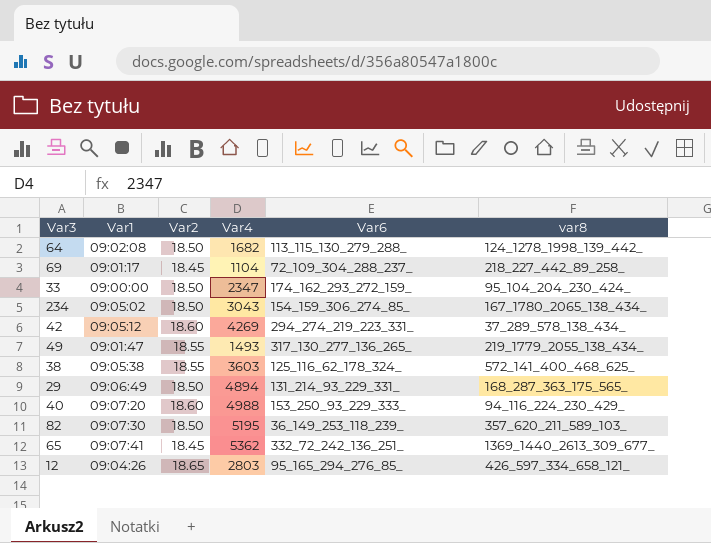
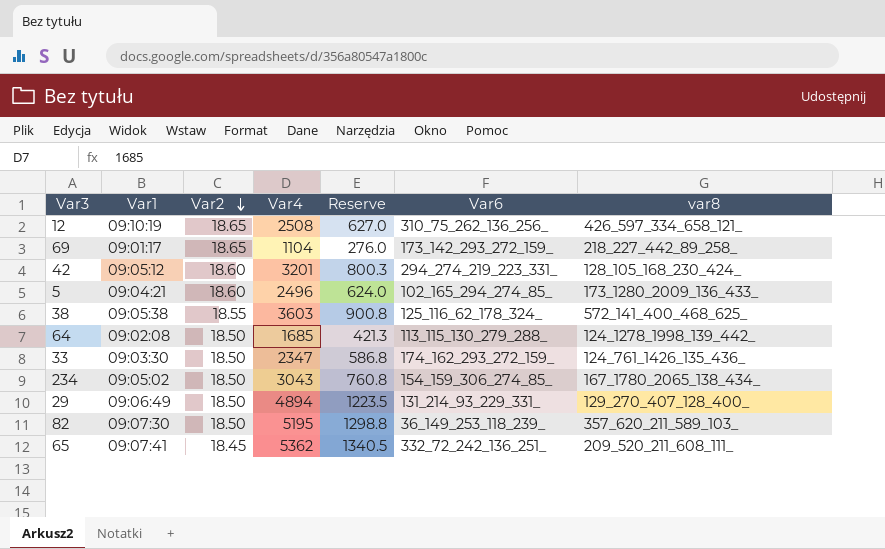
row order: none -> Var2 descending
column Reserve | formula: none -> [Var4] * 0.25
row 49: 09:01:47 | 18.55 | 1493 | 317_130_277_136_265_ | 219_1779_2055_138_434_ -> none
row 40: 09:07:20 | 18.60 | 4988 | 153_250_93_229_333_ | 94_116_224_230_429_ -> none
12 | Var1: 09:04:26 -> 09:10:19
12 | Var4: 2803 -> 2508
12 | Var6: 95_165_294_276_85_ -> 310_75_262_136_256_
69 | Var2: 18.45 -> 18.65
69 | Var6: 72_109_304_288_237_ -> 173_142_293_272_159_
42 | Var4: 4269 -> 3201
42 | var8: 37_289_578_138_434_ -> 128_105_168_230_424_
row 5: none -> 09:04:21 | 18.60 | 2496 | 624.0 | 102_165_294_274_85_ | 173_1280_2009_136_433_
64 | Var4: 1682 -> 1685
33 | Var1: 09:00:00 -> 09:03:30
33 | var8: 95_104_204_230_424_ -> 124_761_1426_135_436_
29 | var8: 168_287_363_175_565_ -> 129_270_407_128_400_
65 | var8: 1369_1440_2613_309_677_ -> 209_520_211_608_111_

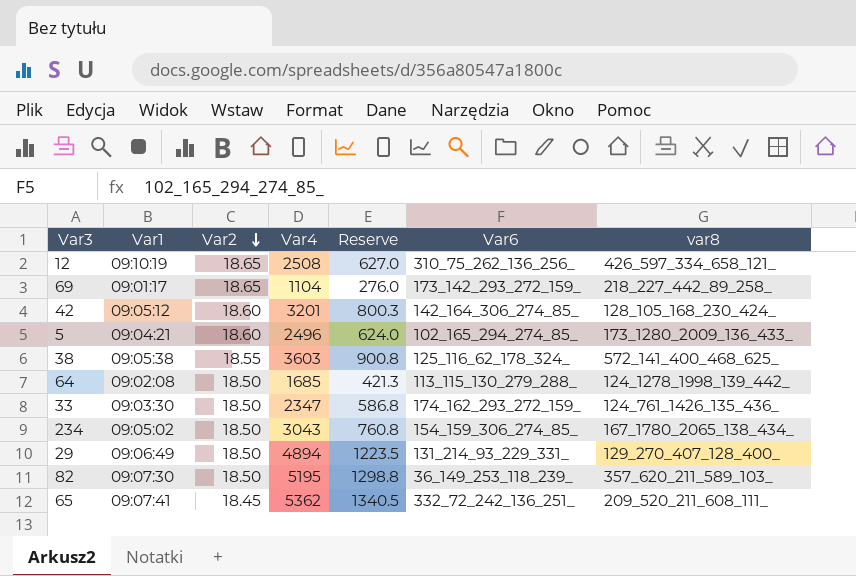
42 | Var6: 294_274_219_223_331_ -> 142_164_306_274_85_

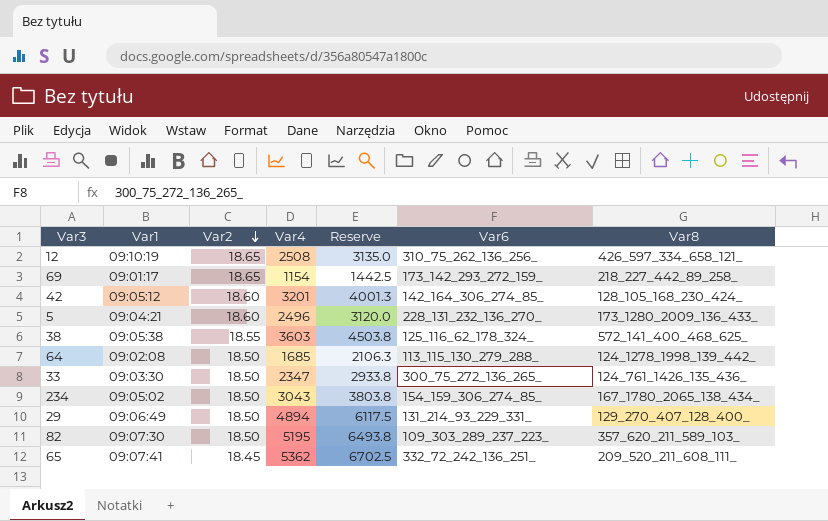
column Reserve | formula: [Var4] * 0.25 -> [Var4] * 1.25
column name: var8 -> Var8
69 | Var4: 1104 -> 1154
5 | Var6: 102_165_294_274_85_ -> 228_131_232_136_270_
33 | Var6: 174_162_293_272_159_ -> 300_75_272_136_265_
82 | Var6: 36_149_253_118_239_ -> 109_303_289_237_223_

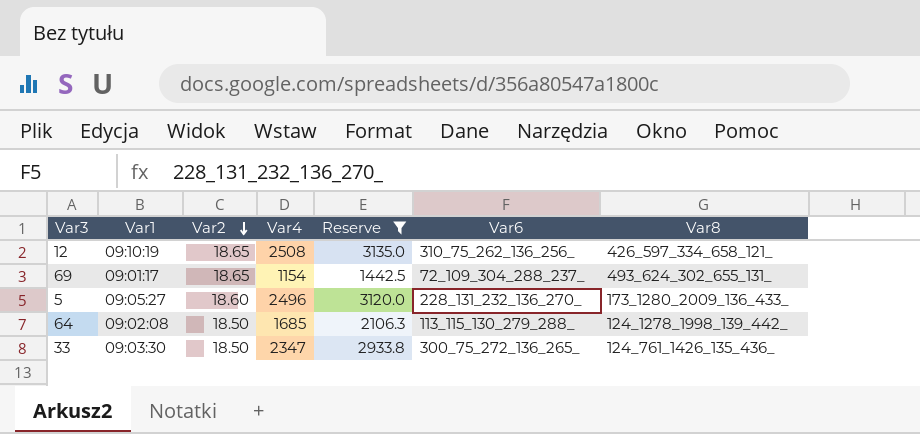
filter: none -> Reserve <= 3135.0
69 | Var6: 173_142_293_272_159_ -> 72_109_304_288_237_
69 | Var8: 218_227_442_89_258_ -> 493_624_302_655_131_
5 | Var1: 09:04:21 -> 09:05:27

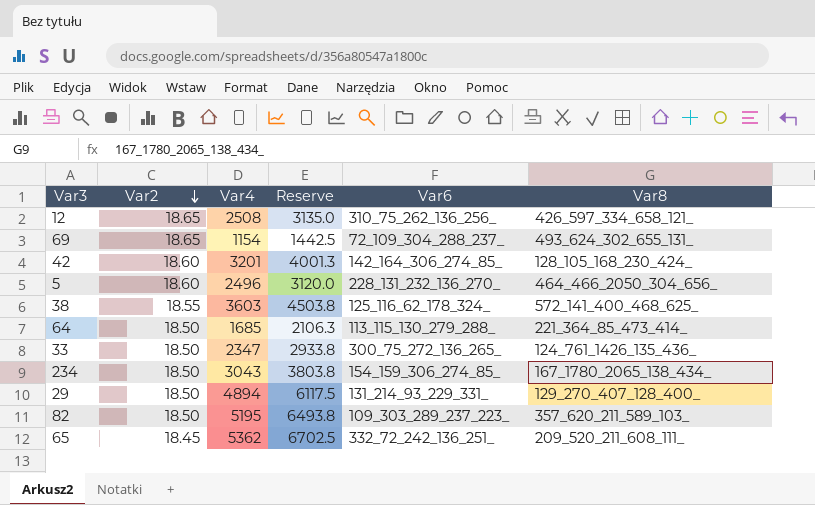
filter: Reserve <= 3135.0 -> none
column Var1 | position: 2 -> none
5 | Var8: 173_1280_2009_136_433_ -> 464_466_2050_304_656_
64 | Var8: 124_1278_1998_139_442_ -> 221_364_85_473_414_

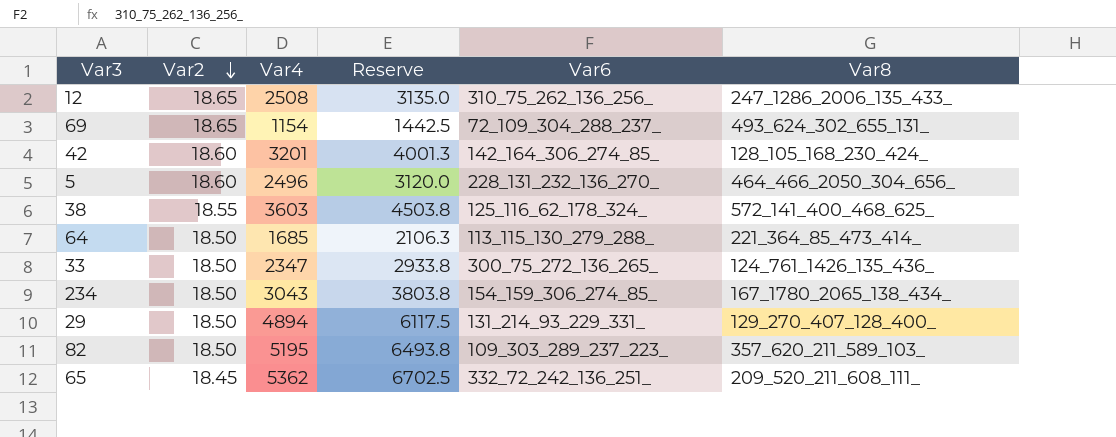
12 | Var8: 426_597_334_658_121_ -> 247_1286_2006_135_433_

